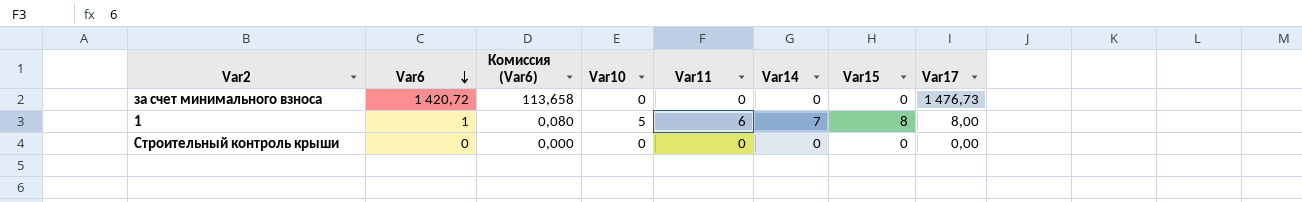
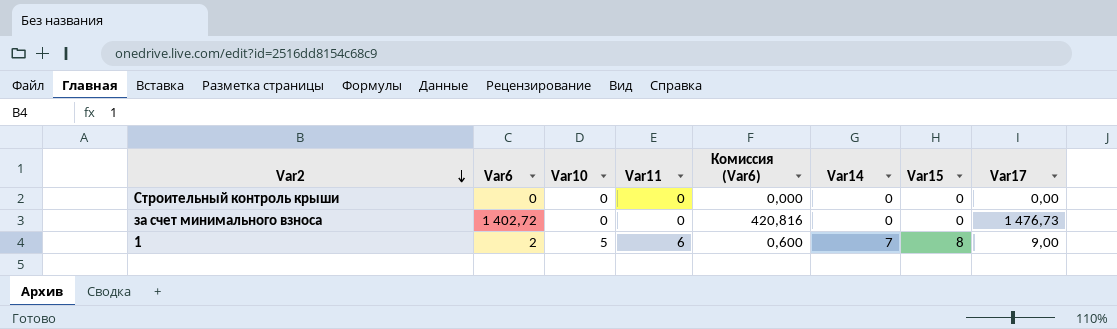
row order: Var6 descending -> Var2 descending
column Комиссия (Var6) | formula: [Var6] * 0,08 -> [Var6] * 0,3
column Комиссия (Var6) | position: 3 -> 5
за счет минимального взноса | Var6: 1 420,72 -> 1 402,72
1 | Var6: 1 -> 2
1 | Var17: 8,00 -> 9,00

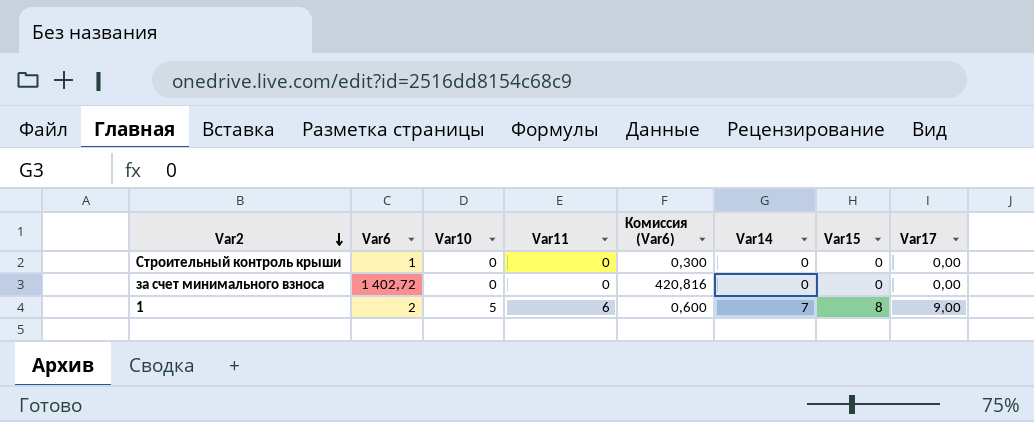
Строительный контроль крыши | Var6: 0 -> 1
Строительный контроль крыши | Комиссия (Var6): 0,000 -> 0,300
за счет минимального взноса | Var17: 1 476,73 -> 0,00

